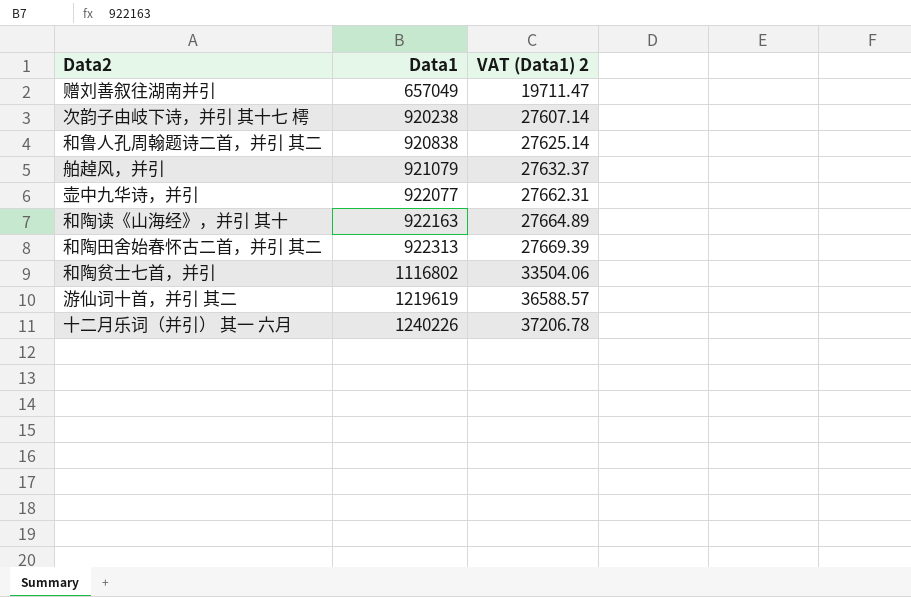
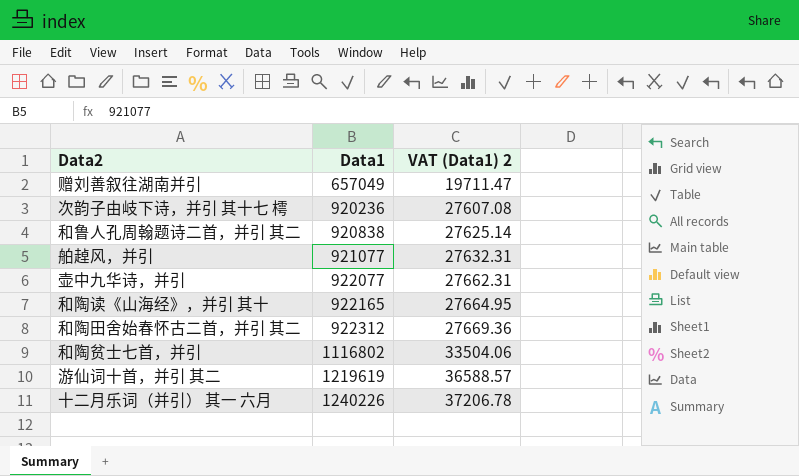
次韵子由岐下诗，并引 其十七 樗 | Data1: 920238 -> 920236
次韵子由岐下诗，并引 其十七 樗 | VAT (Data1) 2: 27607.14 -> 27607.08
舶趠风，并引 | Data1: 921079 -> 921077
舶趠风，并引 | VAT (Data1) 2: 27632.37 -> 27632.31
和陶读《山海经》，并引 其十 | Data1: 922163 -> 922165
和陶读《山海经》，并引 其十 | VAT (Data1) 2: 27664.89 -> 27664.95
和陶田舍始春怀古二首，并引 其二 | Data1: 922313 -> 922312
和陶田舍始春怀古二首，并引 其二 | VAT (Data1) 2: 27669.39 -> 27669.36

